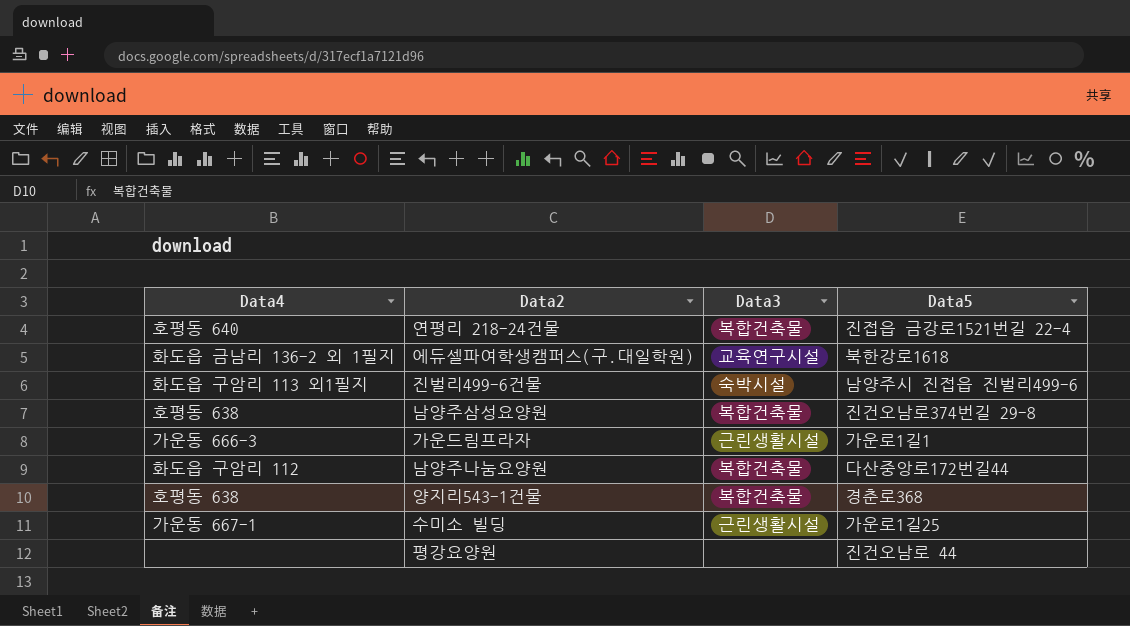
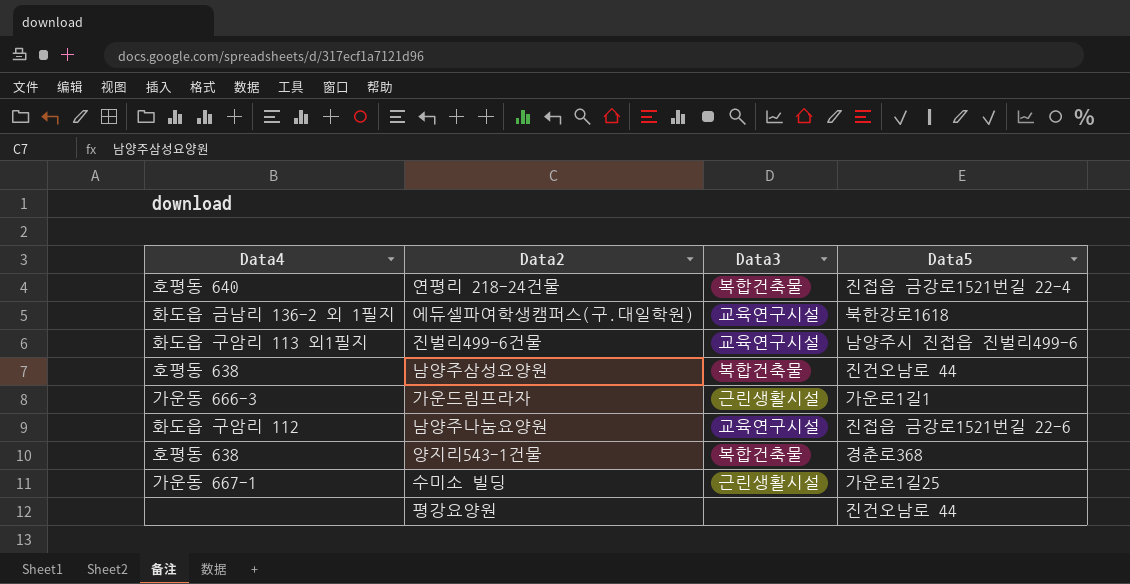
진벌리499-6건물 | Data3: 숙박시설 -> 교육연구시설
남양주삼성요양원 | Data5: 진건오남로374번길 29-8 -> 진건오남로 44
남양주나눔요양원 | Data3: 복합건축물 -> 교육연구시설
남양주나눔요양원 | Data5: 다산중앙로172번길44 -> 진접읍 금강로1521번길 22-6

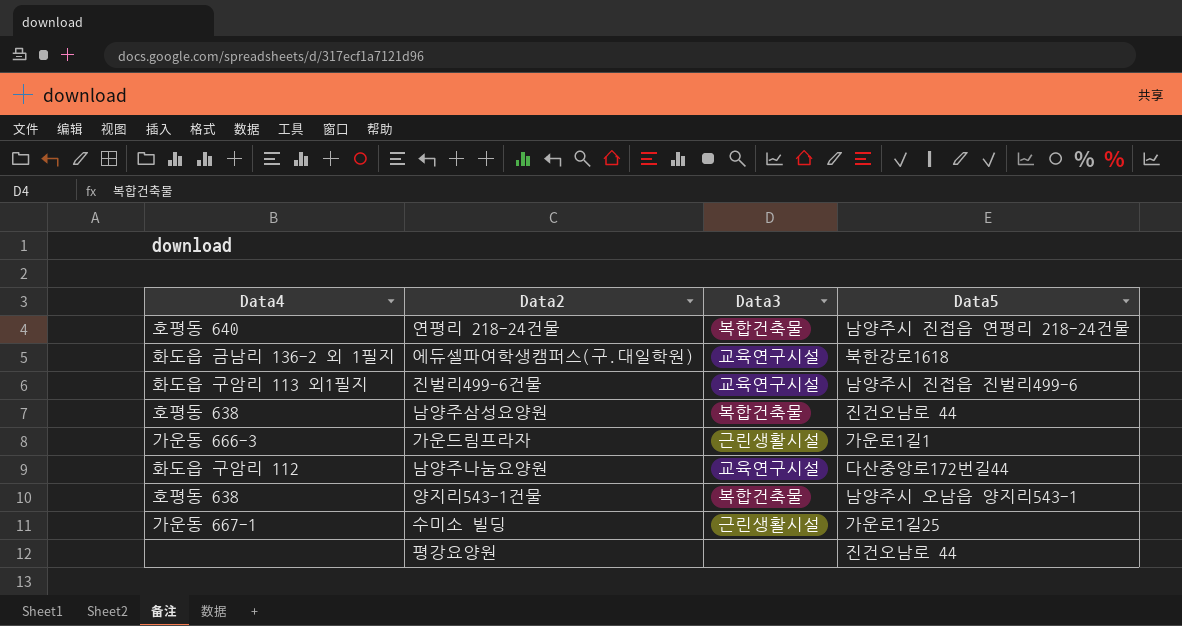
연평리 218-24건물 | Data5: 진접읍 금강로1521번길 22-4 -> 남양주시 진접읍 연평리 218-24건물
남양주나눔요양원 | Data5: 진접읍 금강로1521번길 22-6 -> 다산중앙로172번길44
양지리543-1건물 | Data5: 경춘로368 -> 남양주시 오남읍 양지리543-1

